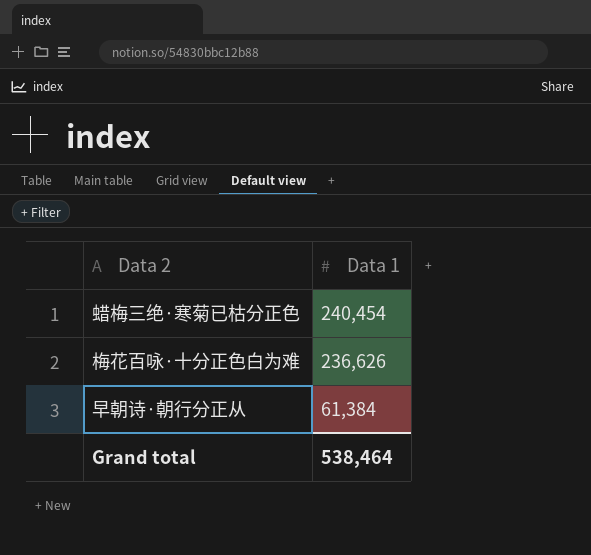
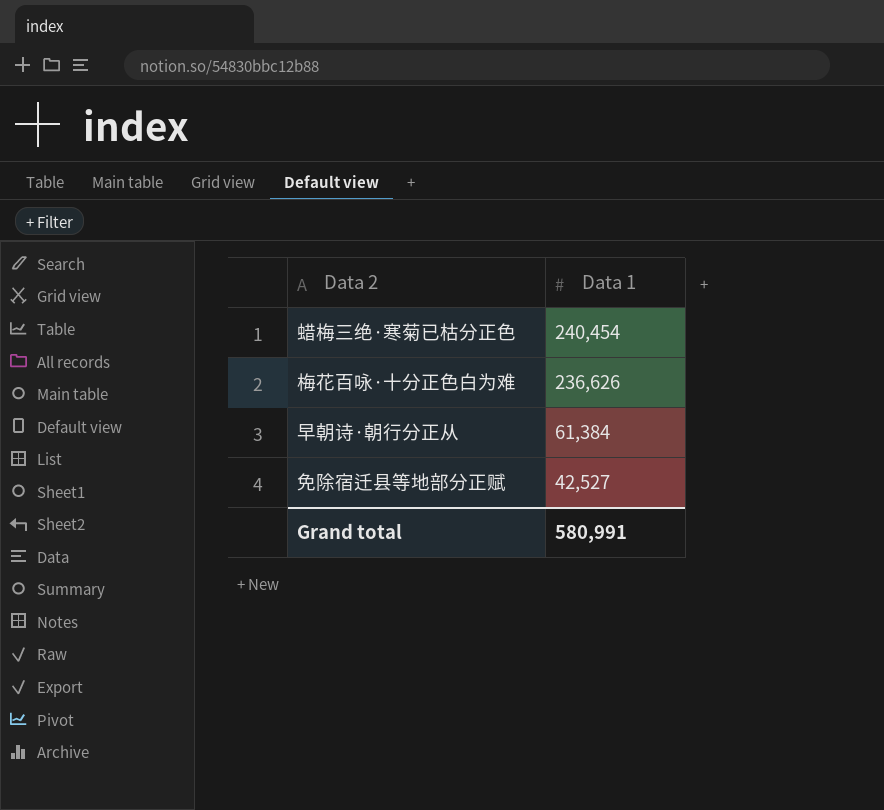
row 免除宿迁县等地部分正赋: none -> 42,527
Grand total | Data 1: 538,464 -> 580,991

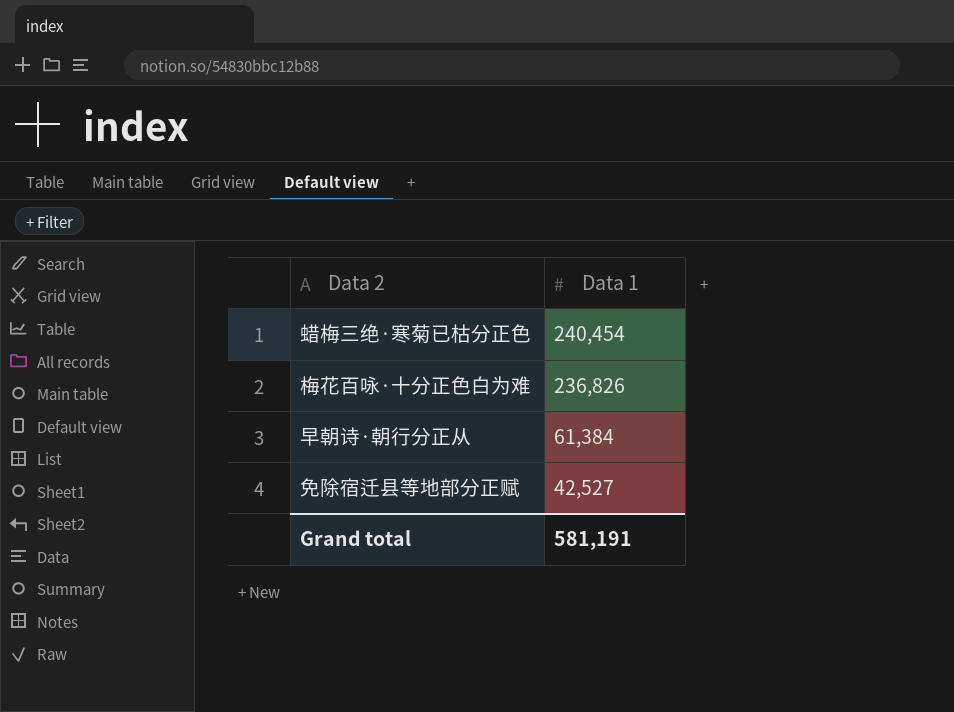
梅花百咏·十分正色白为难 | Data 1: 236,626 -> 236,826
Grand total | Data 1: 580,991 -> 581,191

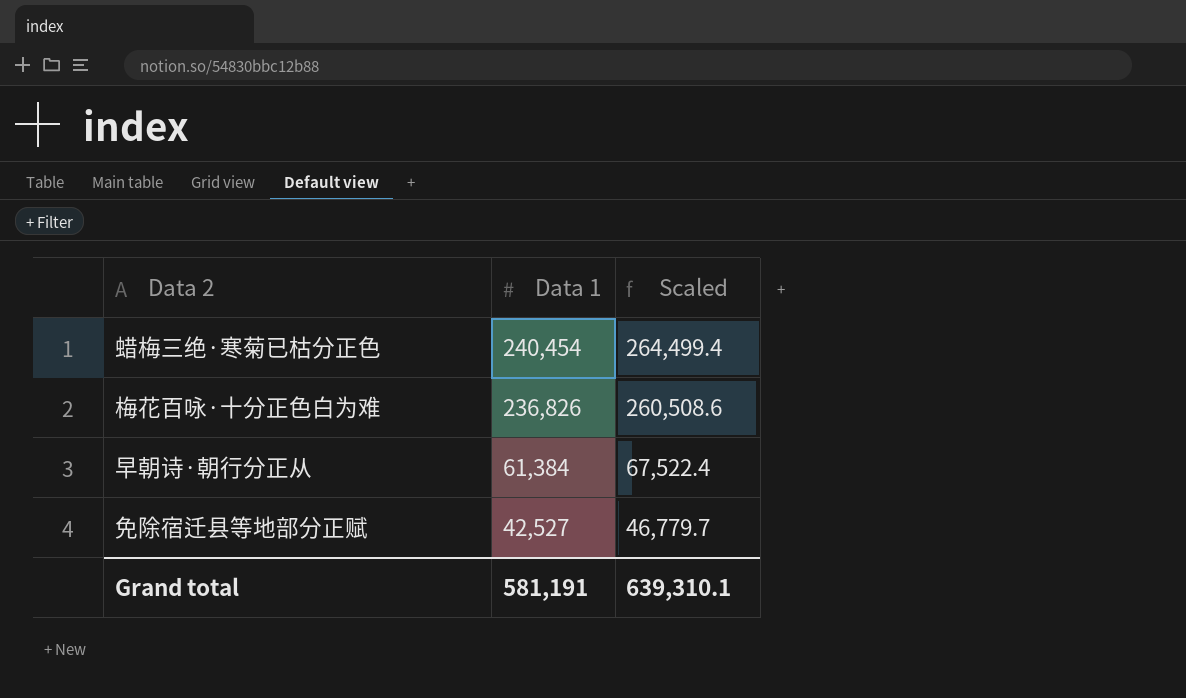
column Scaled | formula: none -> [Data 1] * 1.1

